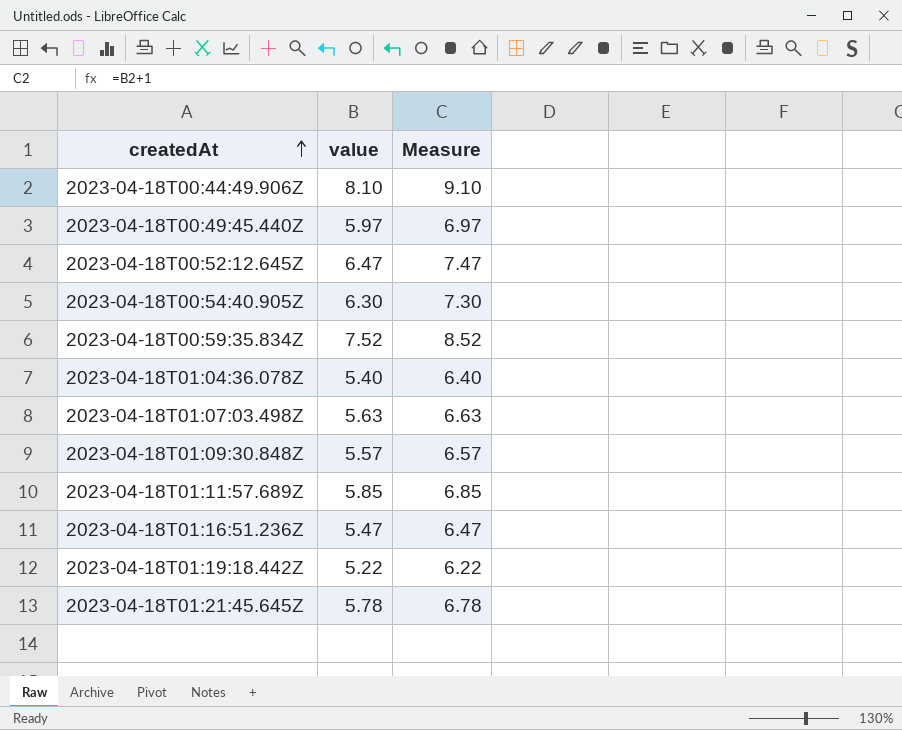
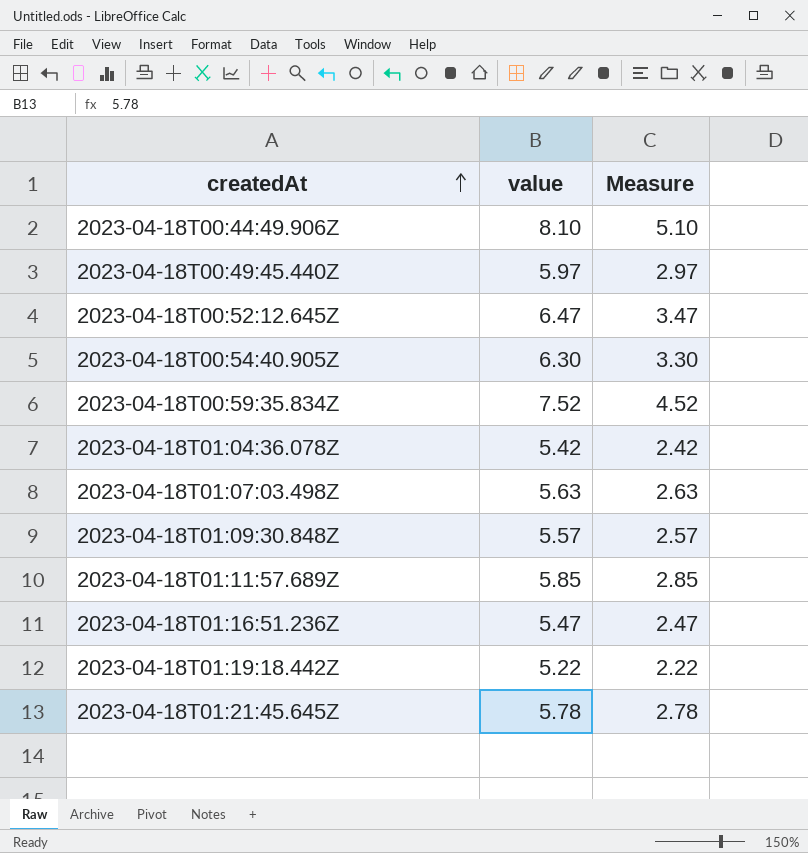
column Measure | formula: [value] + 1 -> [value] - 3
2023-04-18T01:04:36.078Z | value: 5.40 -> 5.42

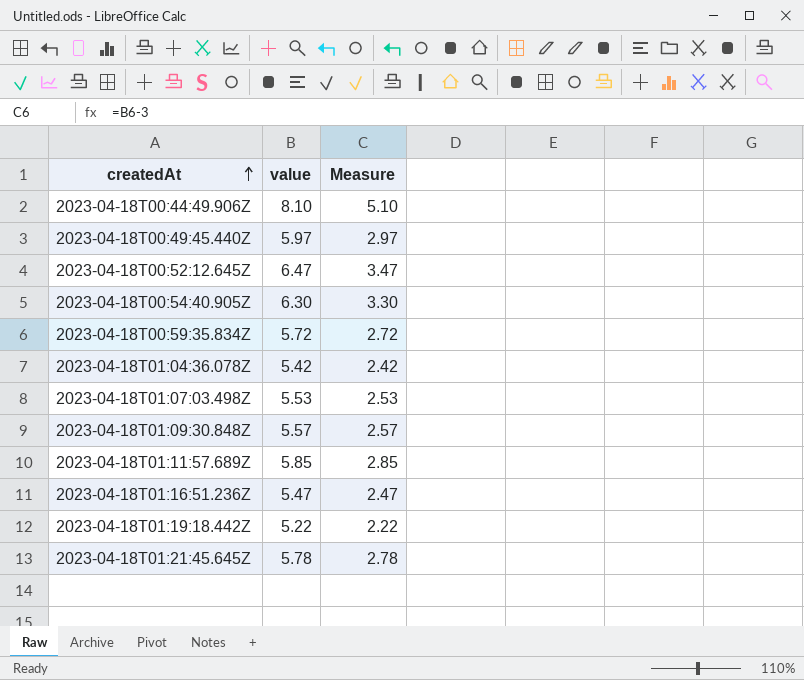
2023-04-18T00:59:35.834Z | value: 7.52 -> 5.72
2023-04-18T00:59:35.834Z | Measure: 4.52 -> 2.72
2023-04-18T01:07:03.498Z | value: 5.63 -> 5.53
2023-04-18T01:07:03.498Z | Measure: 2.63 -> 2.53

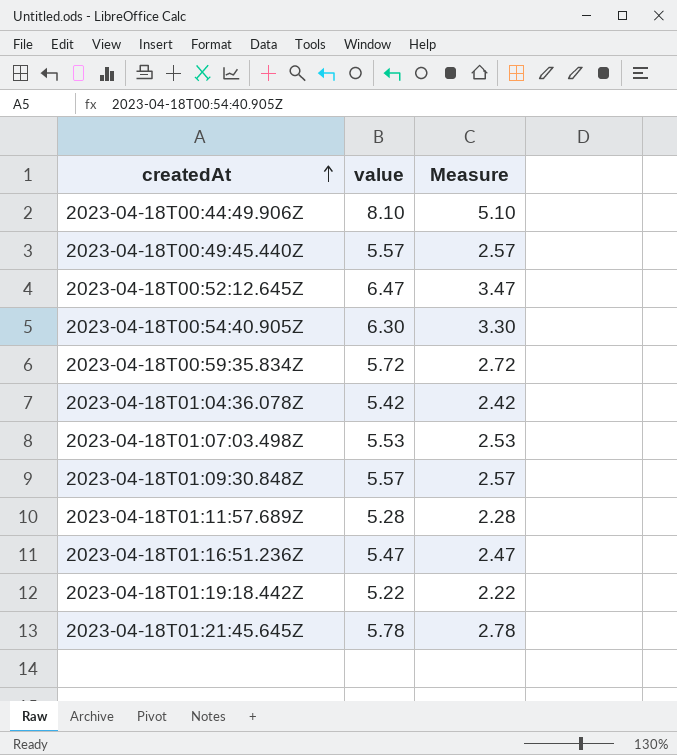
2023-04-18T00:49:45.440Z | value: 5.97 -> 5.57
2023-04-18T00:49:45.440Z | Measure: 2.97 -> 2.57
2023-04-18T01:11:57.689Z | value: 5.85 -> 5.28
2023-04-18T01:11:57.689Z | Measure: 2.85 -> 2.28

